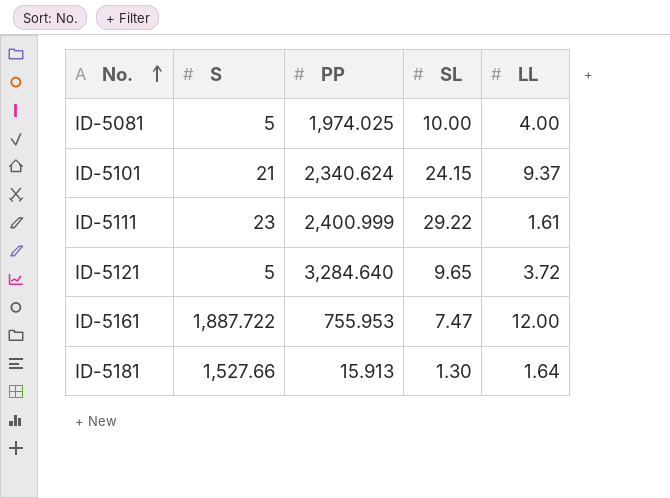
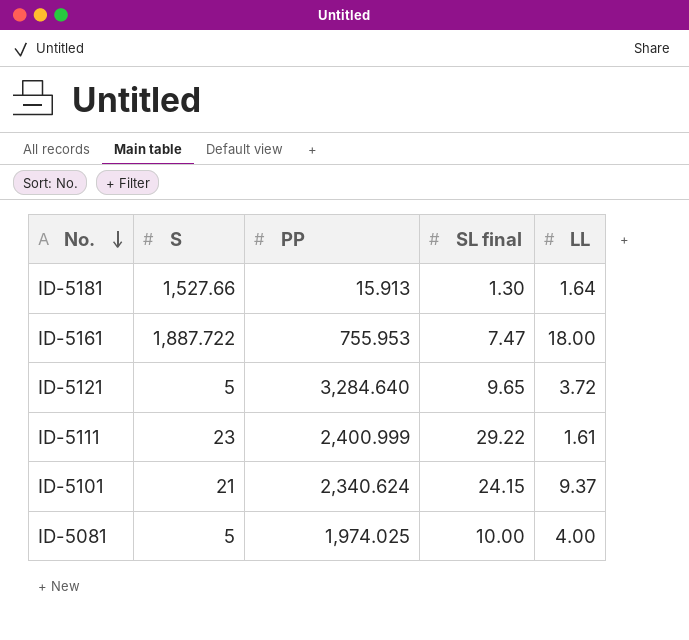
row order: No. ascending -> No. descending
column name: SL -> SL final
ID-5161 | LL: 12.00 -> 18.00

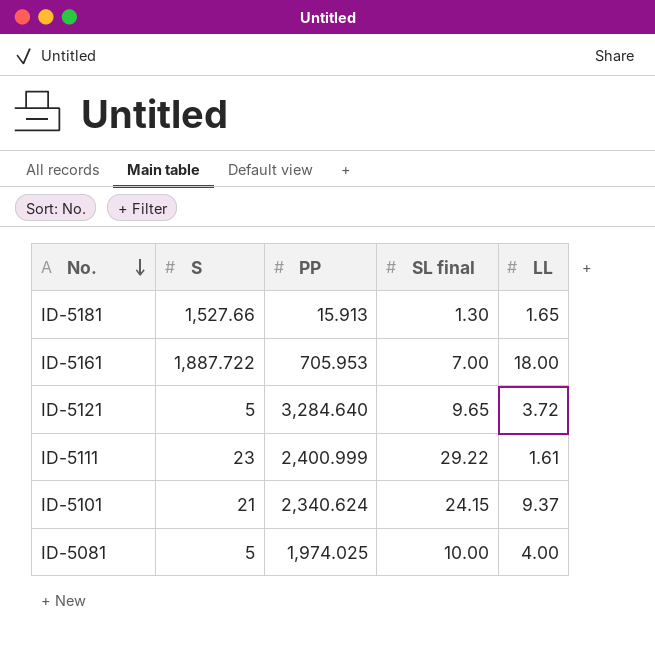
ID-5181 | LL: 1.64 -> 1.65
ID-5161 | PP: 755.953 -> 705.953
ID-5161 | SL final: 7.47 -> 7.00

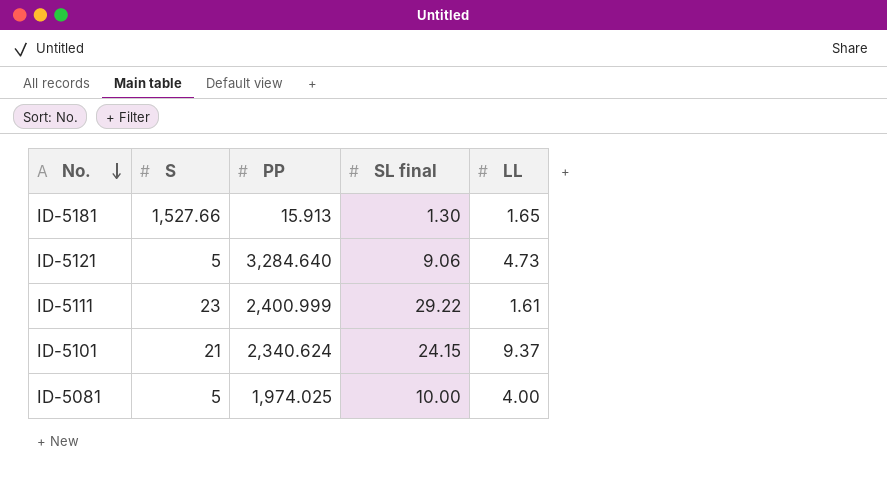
row ID-5161: 1,887.722 | 705.953 | 7.00 | 18.00 -> none
ID-5121 | SL final: 9.65 -> 9.06
ID-5121 | LL: 3.72 -> 4.73

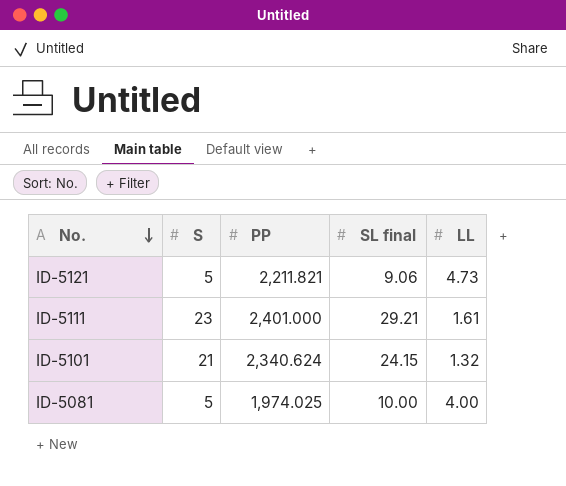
row ID-5181: 1,527.66 | 15.913 | 1.30 | 1.65 -> none
ID-5121 | PP: 3,284.640 -> 2,211.821
ID-5111 | PP: 2,400.999 -> 2,401.000
ID-5111 | SL final: 29.22 -> 29.21
ID-5101 | LL: 9.37 -> 1.32

